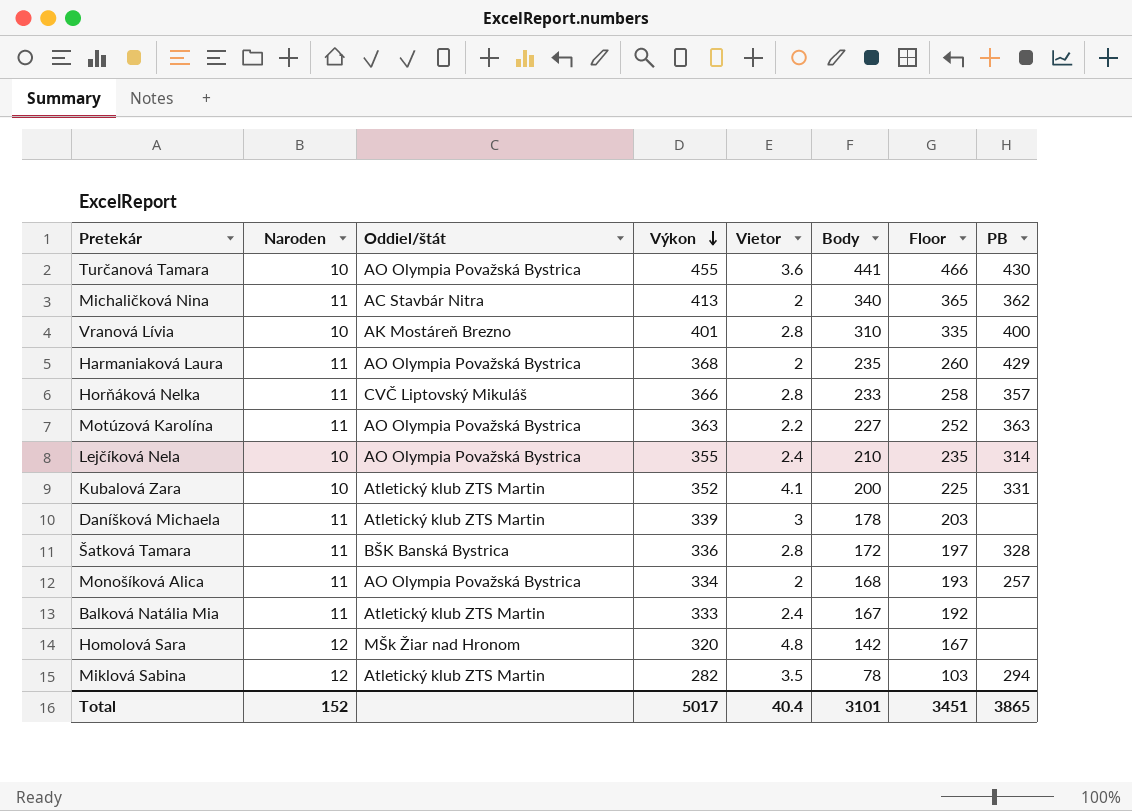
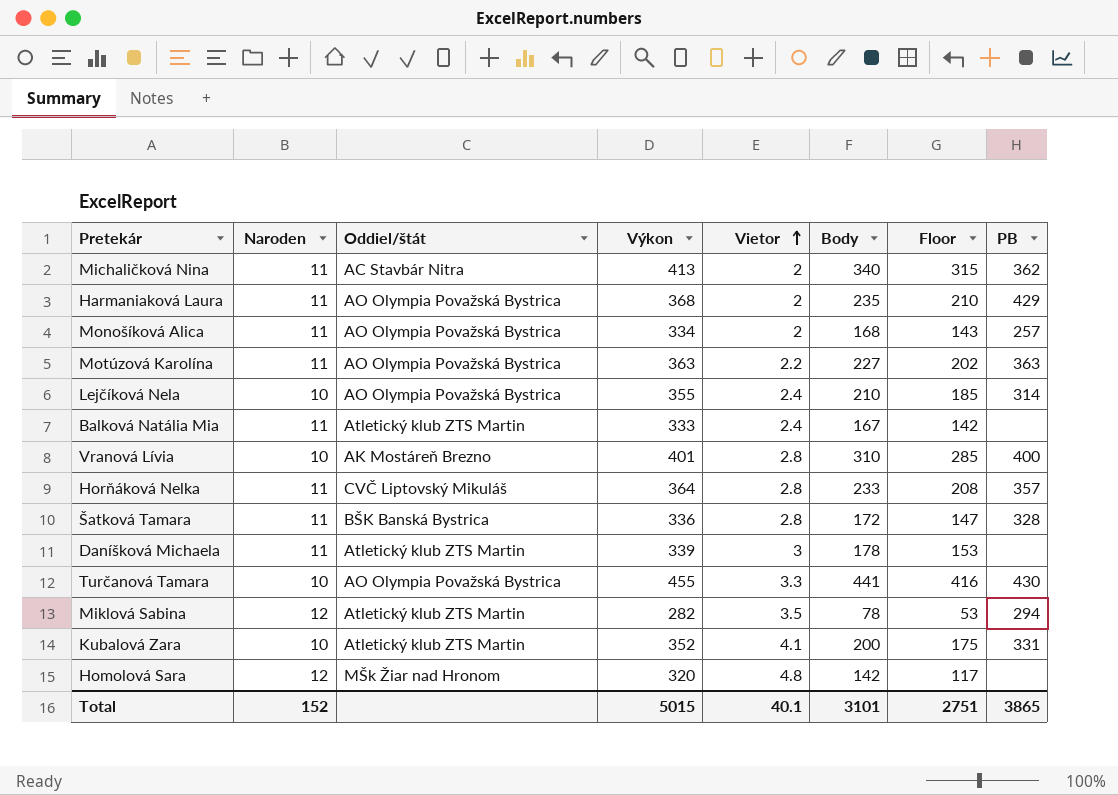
row order: Výkon descending -> Vietor ascending
column Floor | formula: [Body] + 25 -> [Body] - 25
Horňáková Nelka | Výkon: 366 -> 364
Turčanová Tamara | Vietor: 3.6 -> 3.3
Total | Výkon: 5017 -> 5015
Total | Vietor: 40.4 -> 40.1
Total | Floor: 3451 -> 2751

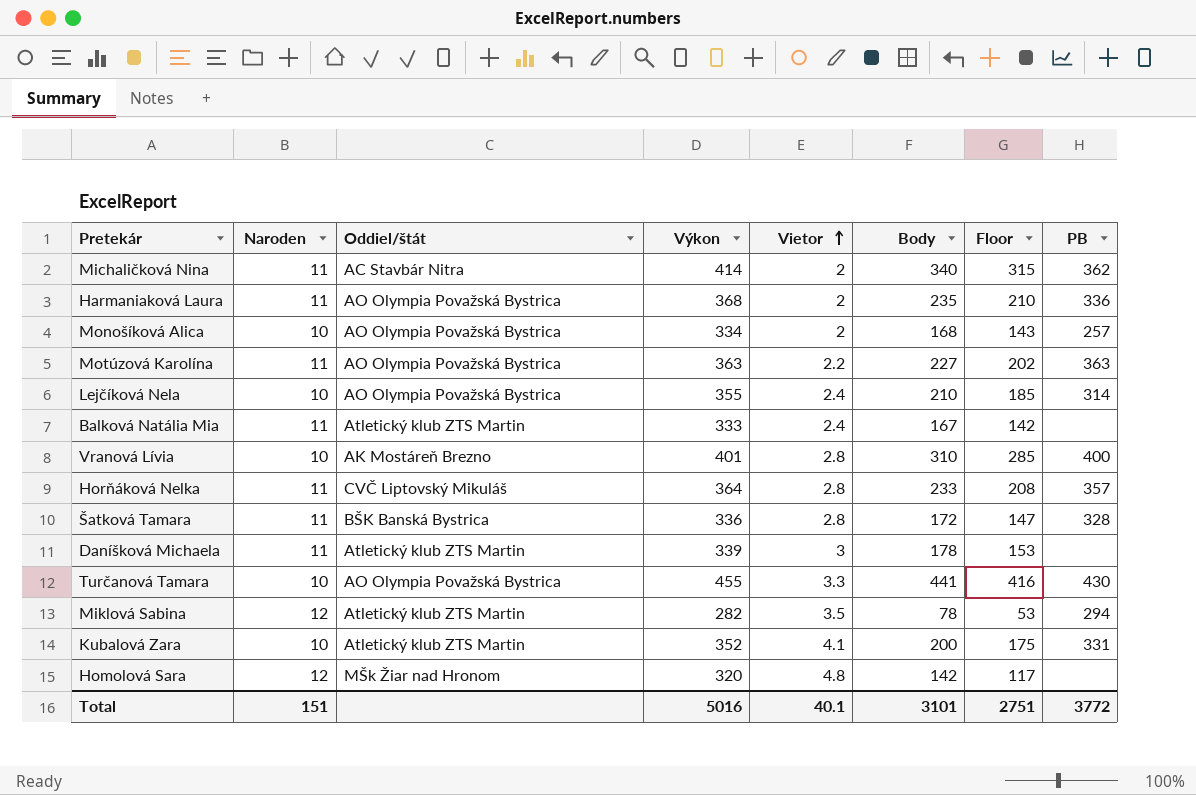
Michaličková Nina | Výkon: 413 -> 414
Harmaniaková Laura | PB: 429 -> 336
Monošíková Alica | Naroden: 11 -> 10
Total | Naroden: 152 -> 151
Total | Výkon: 5015 -> 5016
Total | PB: 3865 -> 3772

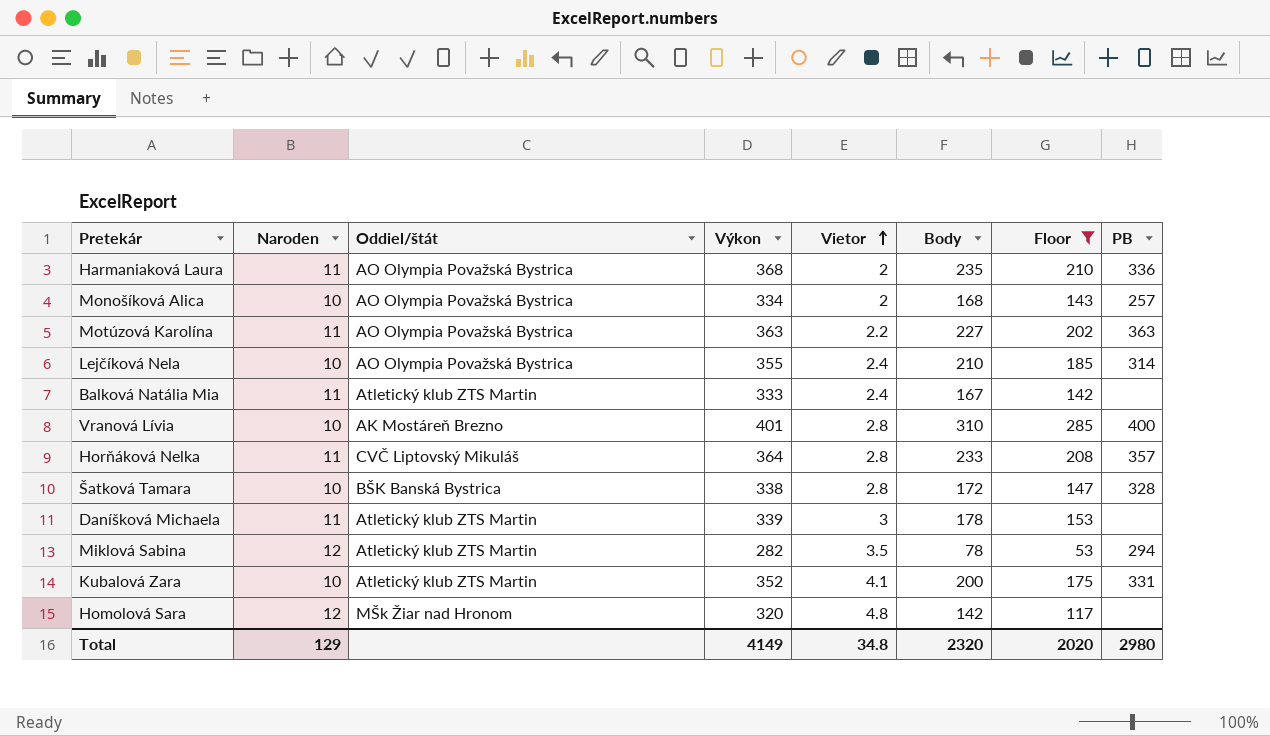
filter: none -> Floor <= 285
Šatková Tamara | Naroden: 11 -> 10
Šatková Tamara | Výkon: 336 -> 338
Total | Naroden: 151 -> 129
Total | Výkon: 5016 -> 4149
Total | Vietor: 40.1 -> 34.8
Total | Body: 3101 -> 2320
Total | Floor: 2751 -> 2020
Total | PB: 3772 -> 2980

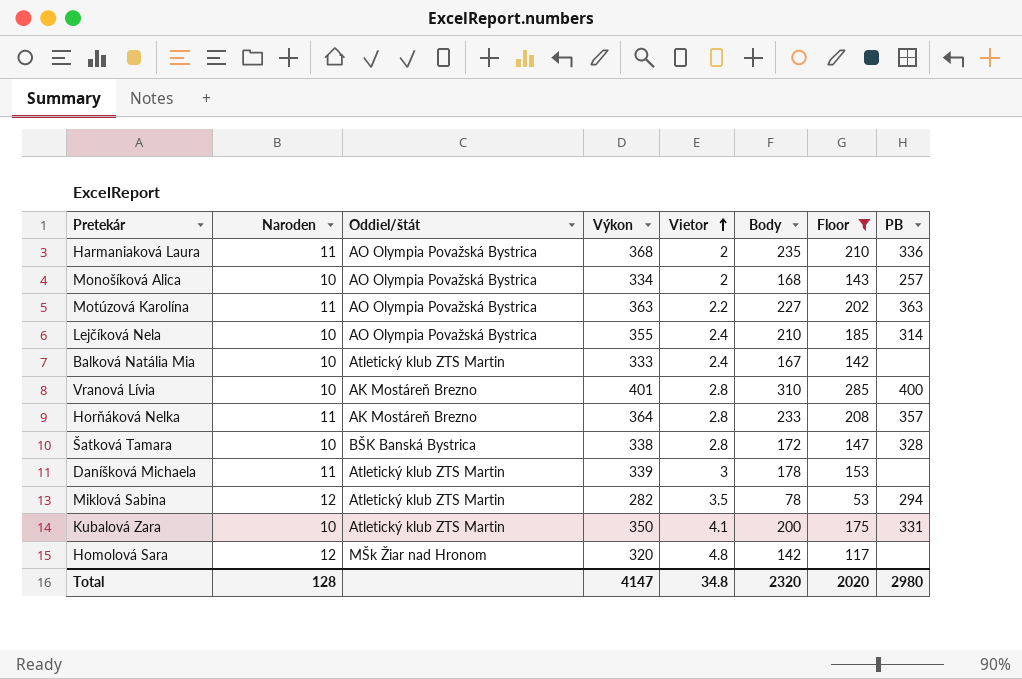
Balková Natália Mia | Naroden: 11 -> 10
Horňáková Nelka | Oddiel/štát: CVČ Liptovský Mikuláš -> AK Mostáreň Brezno
Kubalová Zara | Výkon: 352 -> 350
Total | Naroden: 129 -> 128
Total | Výkon: 4149 -> 4147

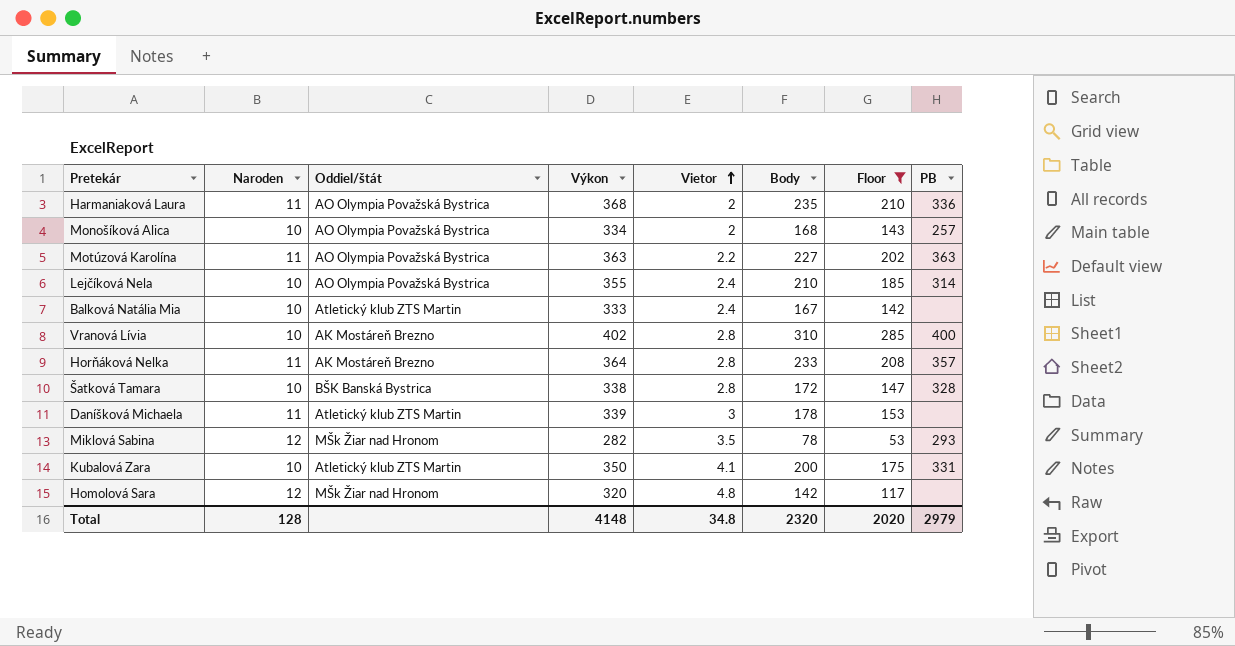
Vranová Lívia | Výkon: 401 -> 402
Miklová Sabina | Oddiel/štát: Atletický klub ZTS Martin -> MŠk Žiar nad Hronom
Miklová Sabina | PB: 294 -> 293
Total | Výkon: 4147 -> 4148
Total | PB: 2980 -> 2979

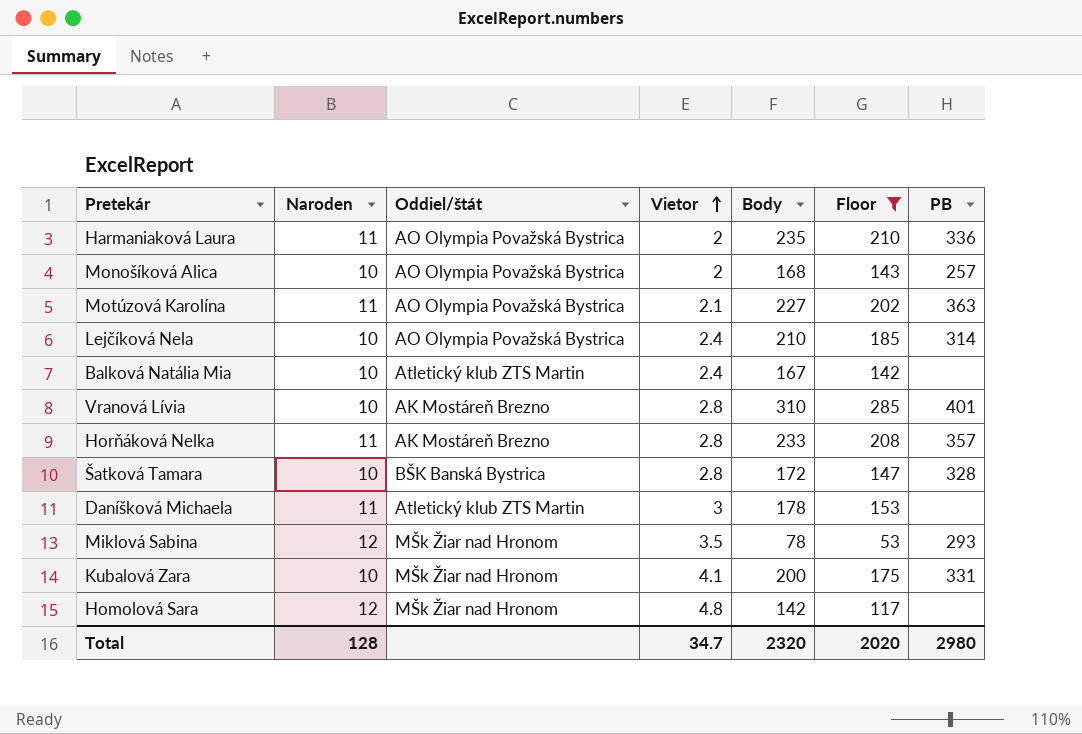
column Výkon | position: 4 -> none
Motúzová Karolína | Vietor: 2.2 -> 2.1
Vranová Lívia | PB: 400 -> 401
Kubalová Zara | Oddiel/štát: Atletický klub ZTS Martin -> MŠk Žiar nad Hronom
Total | Vietor: 34.8 -> 34.7
Total | PB: 2979 -> 2980

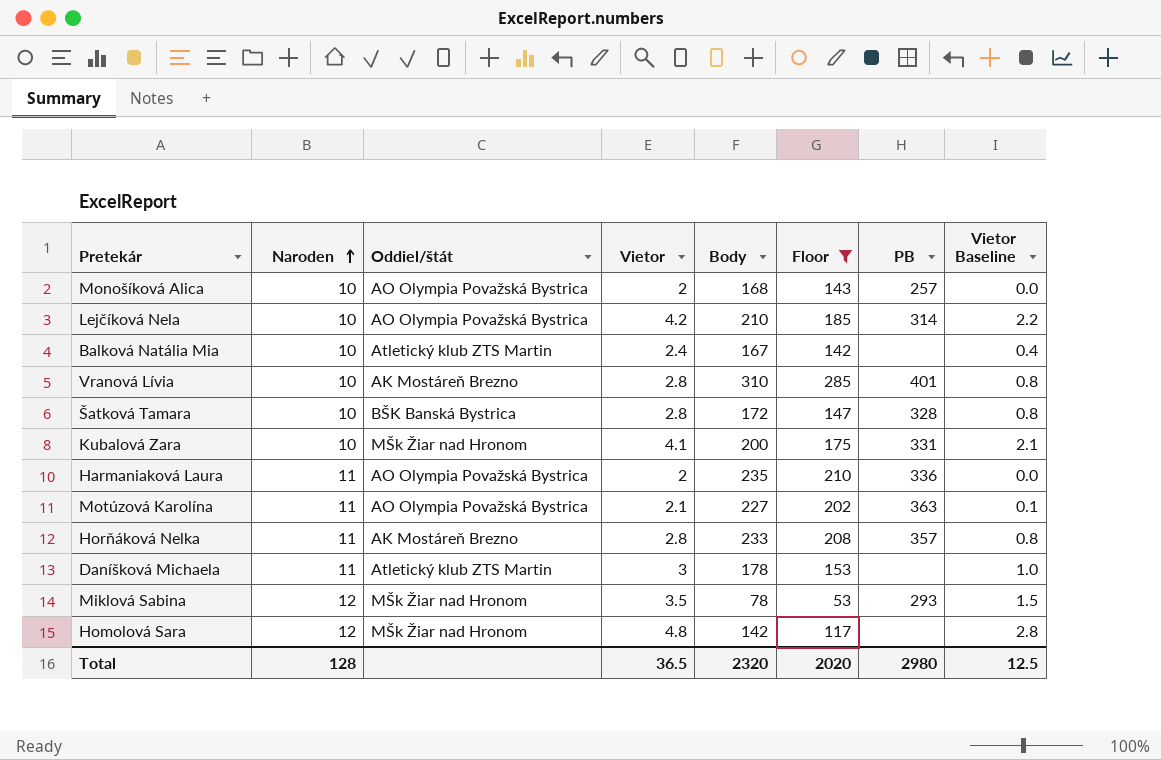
row order: Vietor ascending -> Naroden ascending
column Vietor Baseline | formula: none -> [Vietor] - 2
Lejčíková Nela | Vietor: 2.4 -> 4.2
Total | Vietor: 34.7 -> 36.5

